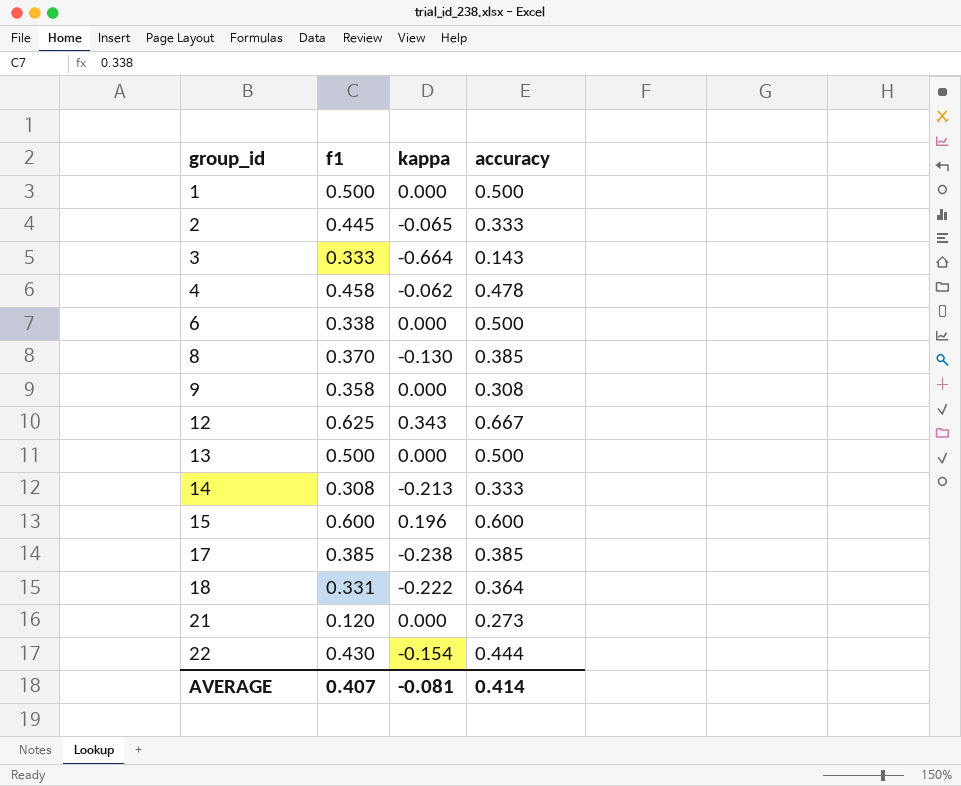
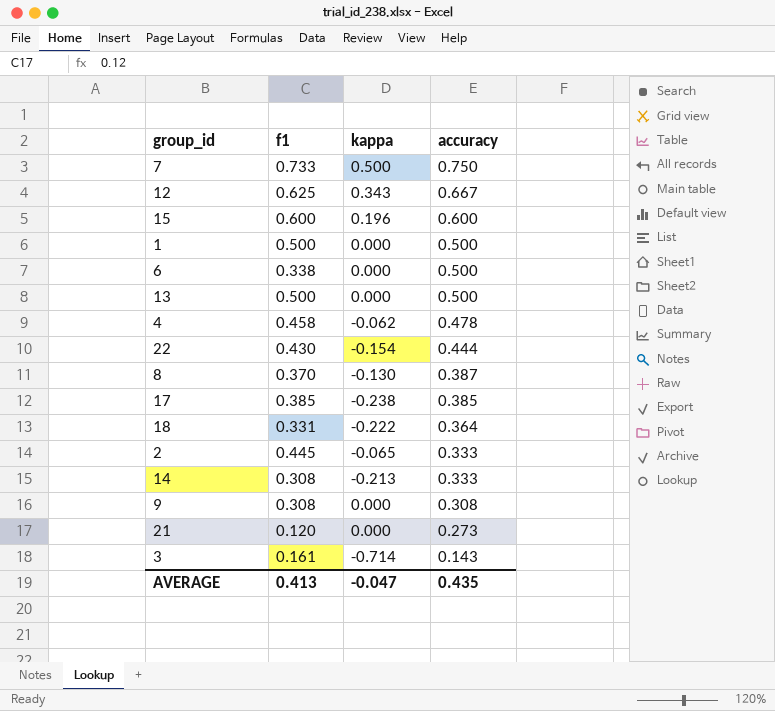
row order: group_id ascending -> accuracy descending
row 7: none -> 0.733 | 0.500 | 0.750
8 | accuracy: 0.385 -> 0.387
9 | f1: 0.358 -> 0.308
3 | f1: 0.333 -> 0.161
3 | kappa: -0.664 -> -0.714
AVERAGE | f1: 0.407 -> 0.413
AVERAGE | kappa: -0.081 -> -0.047
AVERAGE | accuracy: 0.414 -> 0.435

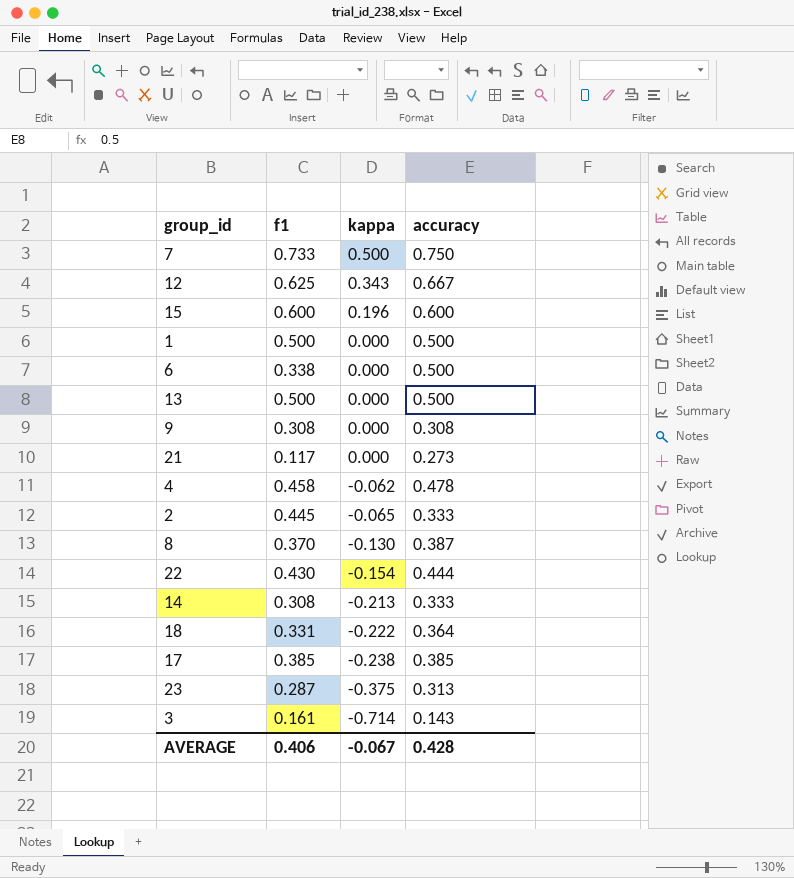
row order: accuracy descending -> kappa descending
21 | f1: 0.120 -> 0.117
row 23: none -> 0.287 | -0.375 | 0.313
AVERAGE | f1: 0.413 -> 0.406
AVERAGE | kappa: -0.047 -> -0.067
AVERAGE | accuracy: 0.435 -> 0.428

